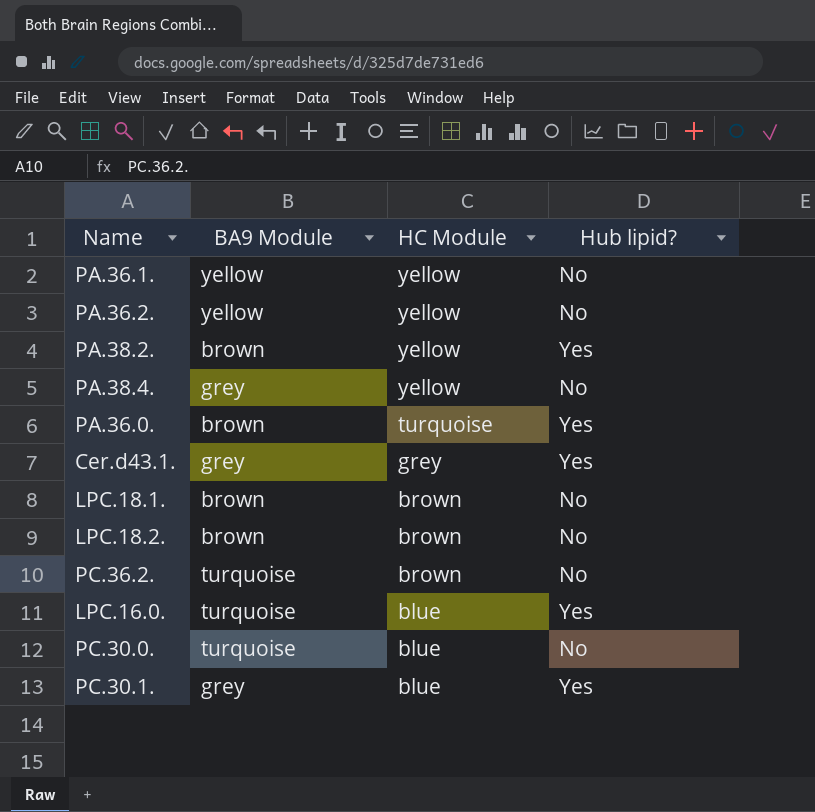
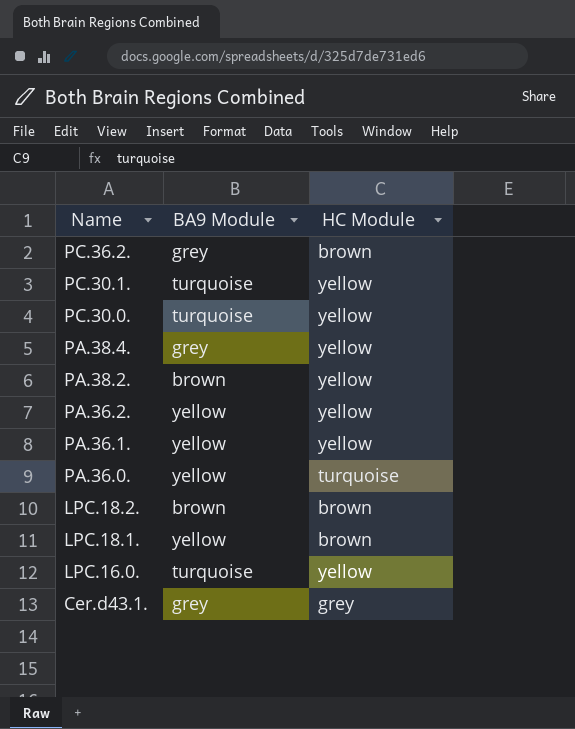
row order: HC Module descending -> Name descending
column Hub lipid? | position: 4 -> none
PC.36.2. | BA9 Module: turquoise -> grey
PC.30.1. | BA9 Module: grey -> turquoise
PC.30.1. | HC Module: blue -> yellow
PC.30.0. | HC Module: blue -> yellow
PA.36.0. | BA9 Module: brown -> yellow
LPC.18.1. | BA9 Module: brown -> yellow
LPC.16.0. | HC Module: blue -> yellow

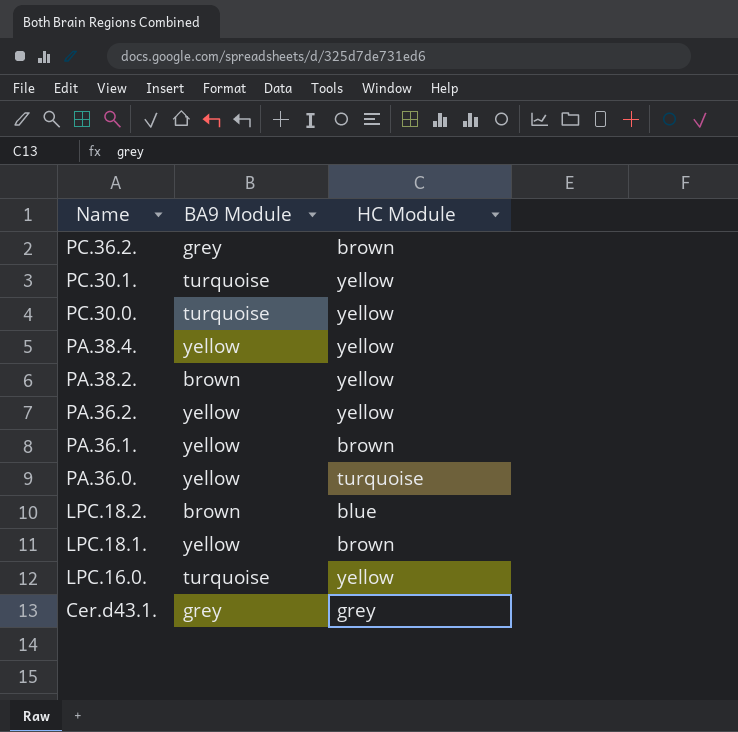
PA.38.4. | BA9 Module: grey -> yellow
PA.36.1. | HC Module: yellow -> brown
LPC.18.2. | HC Module: brown -> blue

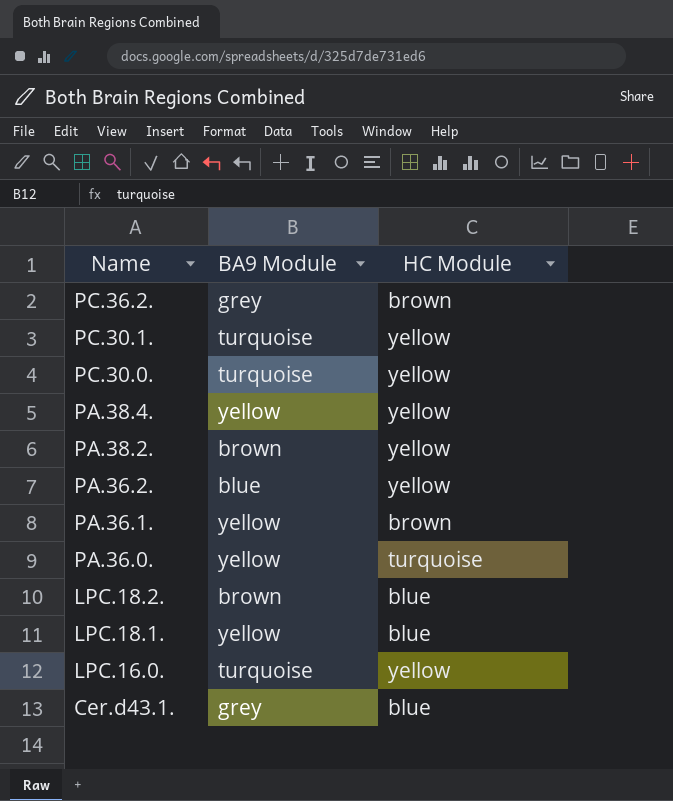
PA.36.2. | BA9 Module: yellow -> blue
LPC.18.1. | HC Module: brown -> blue
Cer.d43.1. | HC Module: grey -> blue

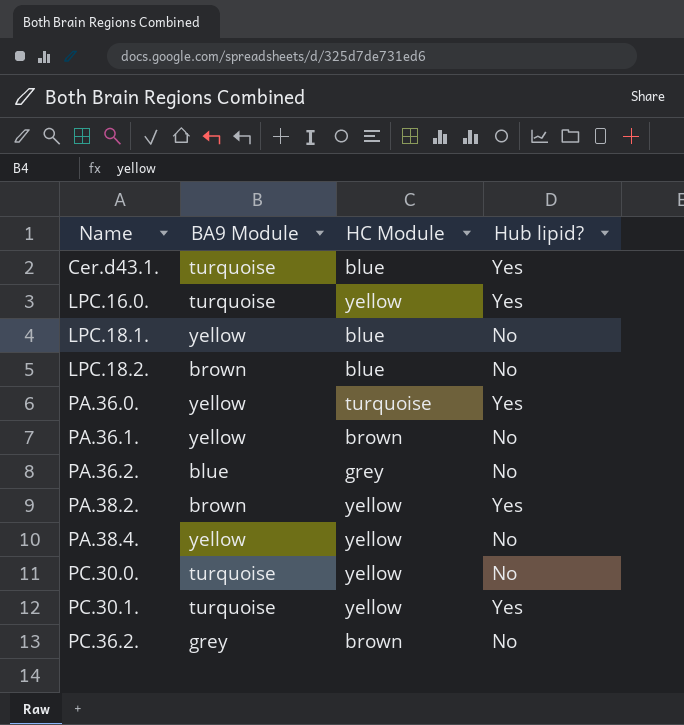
row order: Name descending -> Name ascending
column Hub lipid? | position: none -> 4
Cer.d43.1. | BA9 Module: grey -> turquoise
PA.36.2. | HC Module: yellow -> grey

